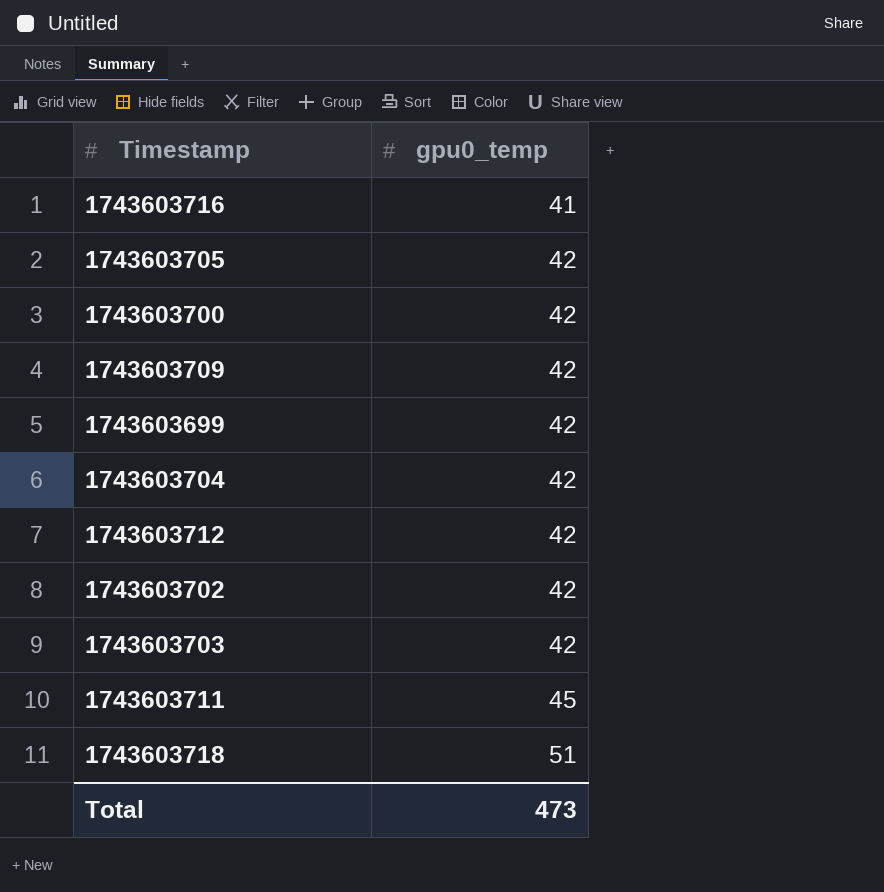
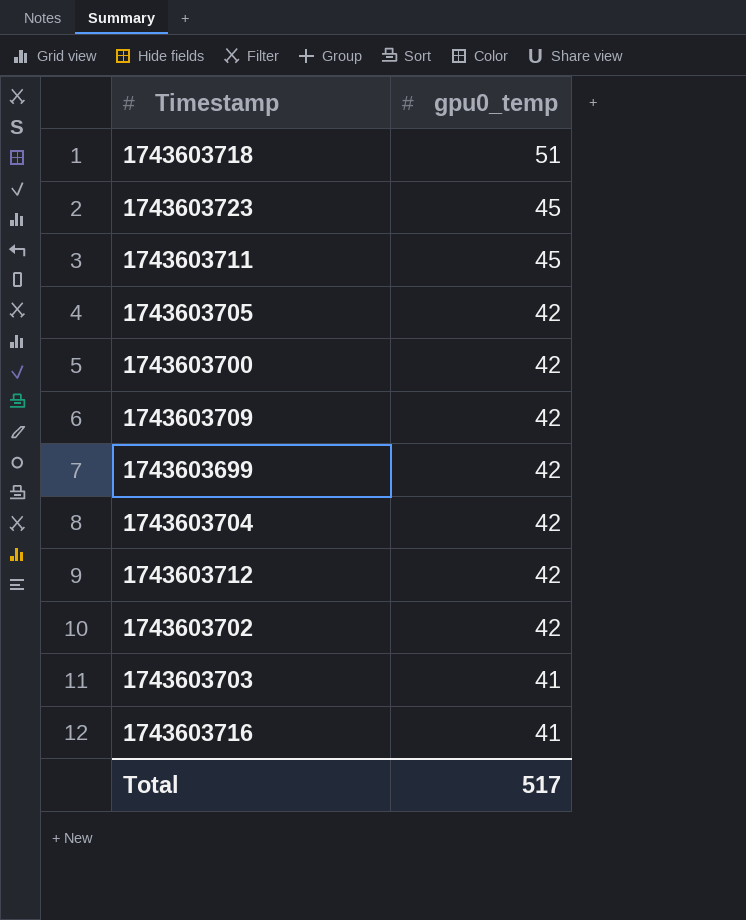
row order: gpu0_temp ascending -> gpu0_temp descending
row 1743603723: none -> 45
1743603703 | gpu0_temp: 42 -> 41
Total | gpu0_temp: 473 -> 517

